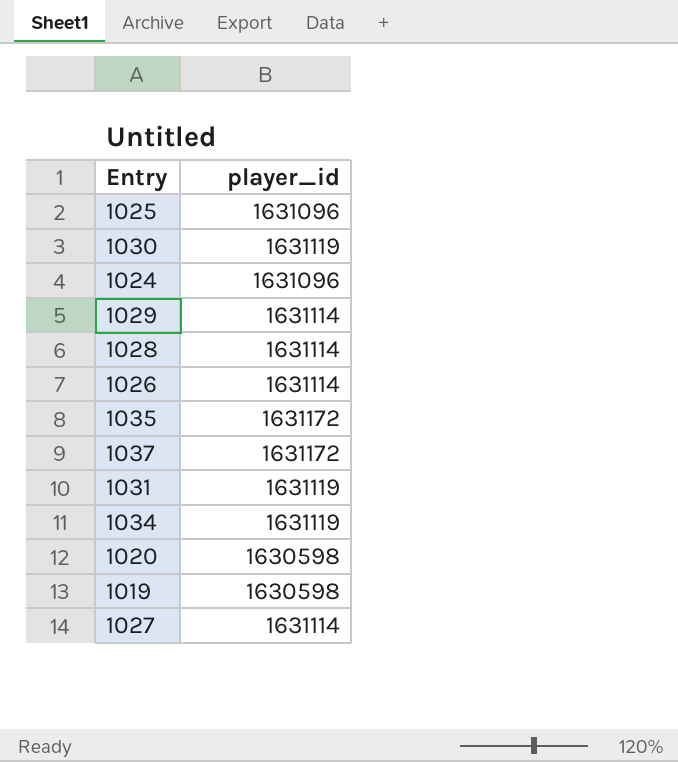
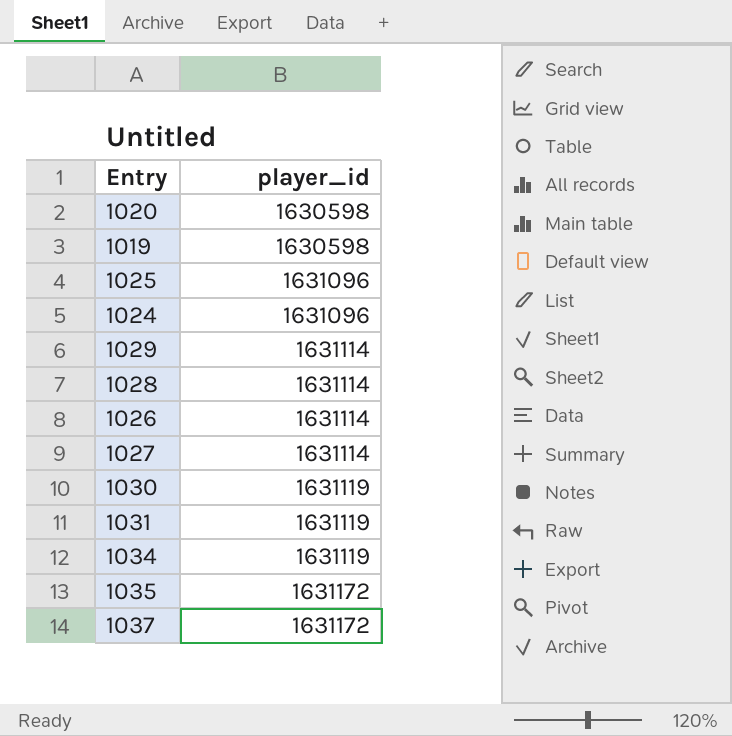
row order: none -> player_id ascending

